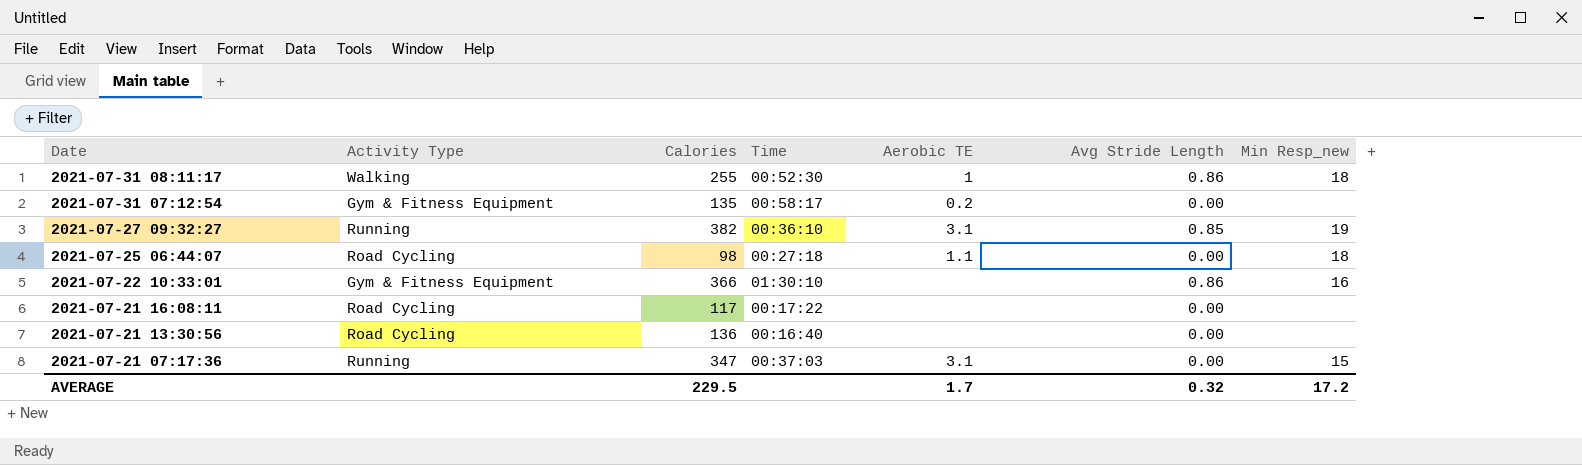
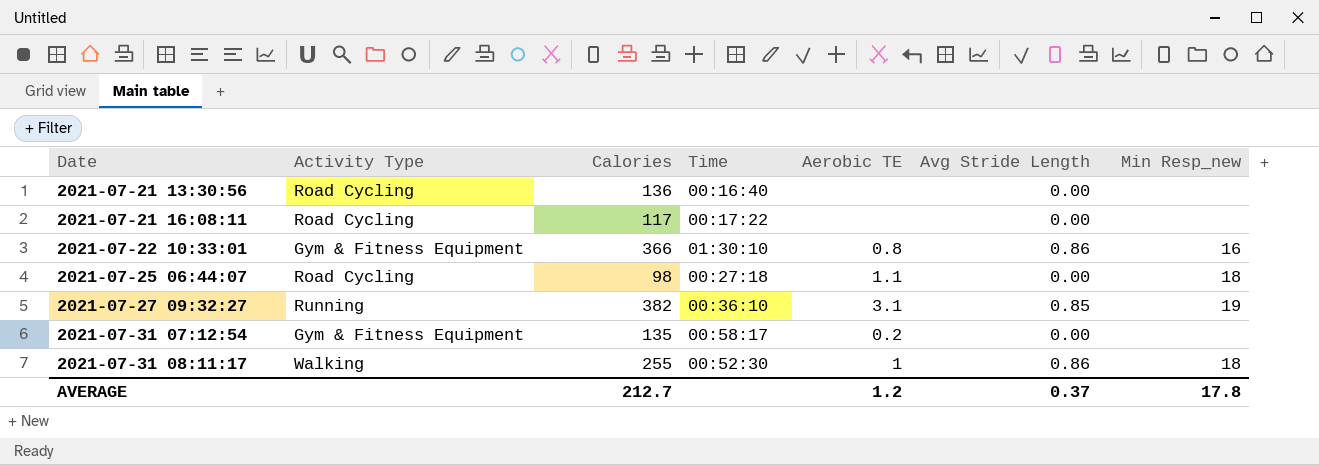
row order: Date descending -> Date ascending
row 2021-07-21 07:17:36: Running | 347 | 00:37:03 | 3.1 | 0.00 | 15 -> none
2021-07-22 10:33:01 | Aerobic TE: none -> 0.8
AVERAGE | Calories: 229.5 -> 212.7
AVERAGE | Aerobic TE: 1.7 -> 1.2
AVERAGE | Avg Stride Length: 0.32 -> 0.37
AVERAGE | Min Resp_new: 17.2 -> 17.8

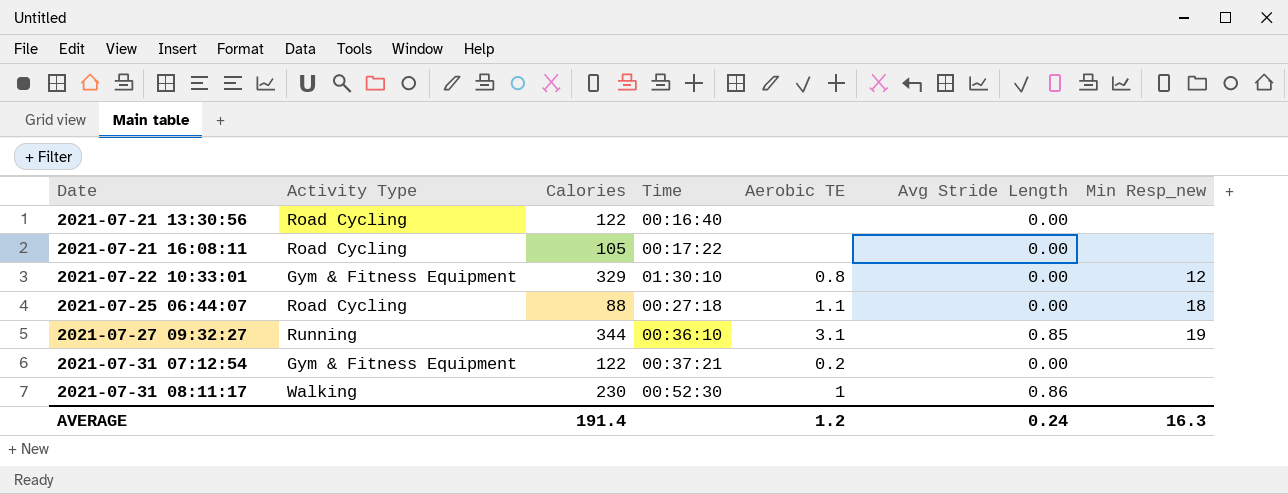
2021-07-21 13:30:56 | Calories: 136 -> 122
2021-07-21 16:08:11 | Calories: 117 -> 105
2021-07-22 10:33:01 | Calories: 366 -> 329
2021-07-22 10:33:01 | Avg Stride Length: 0.86 -> 0.00
2021-07-22 10:33:01 | Min Resp_new: 16 -> 12
2021-07-25 06:44:07 | Calories: 98 -> 88
2021-07-27 09:32:27 | Calories: 382 -> 344
2021-07-31 07:12:54 | Calories: 135 -> 122
2021-07-31 07:12:54 | Time: 00:58:17 -> 00:37:21
2021-07-31 08:11:17 | Calories: 255 -> 230
2021-07-31 08:11:17 | Min Resp_new: 18 -> none
AVERAGE | Calories: 212.7 -> 191.4
AVERAGE | Avg Stride Length: 0.37 -> 0.24
AVERAGE | Min Resp_new: 17.8 -> 16.3

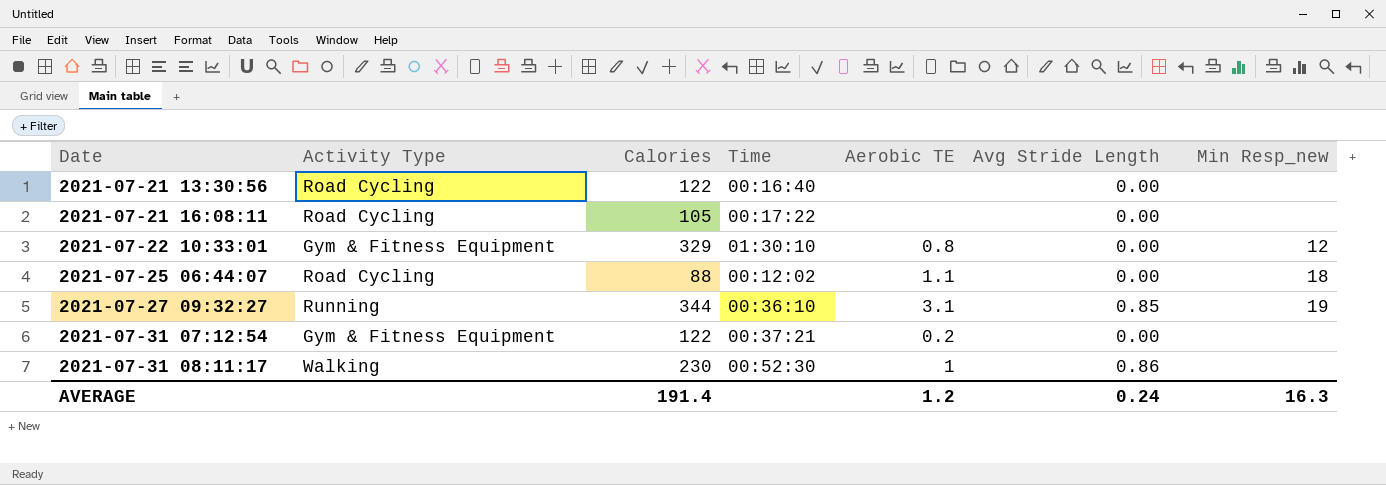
2021-07-25 06:44:07 | Time: 00:27:18 -> 00:12:02

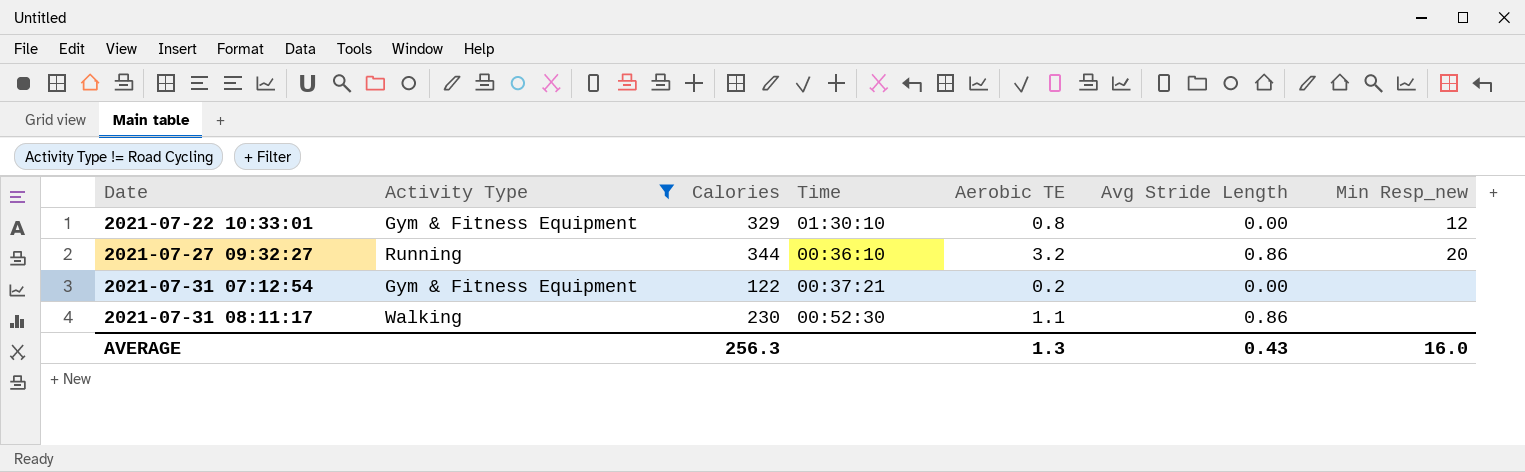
filter: none -> Activity Type != Road Cycling
2021-07-27 09:32:27 | Aerobic TE: 3.1 -> 3.2
2021-07-27 09:32:27 | Avg Stride Length: 0.85 -> 0.86
2021-07-27 09:32:27 | Min Resp_new: 19 -> 20
2021-07-31 08:11:17 | Aerobic TE: 1 -> 1.1
AVERAGE | Calories: 191.4 -> 256.3
AVERAGE | Aerobic TE: 1.2 -> 1.3
AVERAGE | Avg Stride Length: 0.24 -> 0.43
AVERAGE | Min Resp_new: 16.3 -> 16.0

